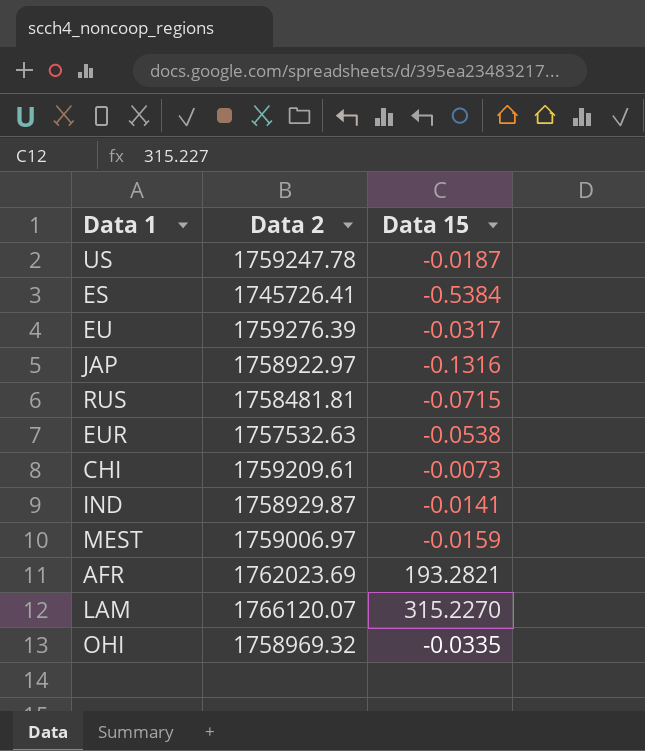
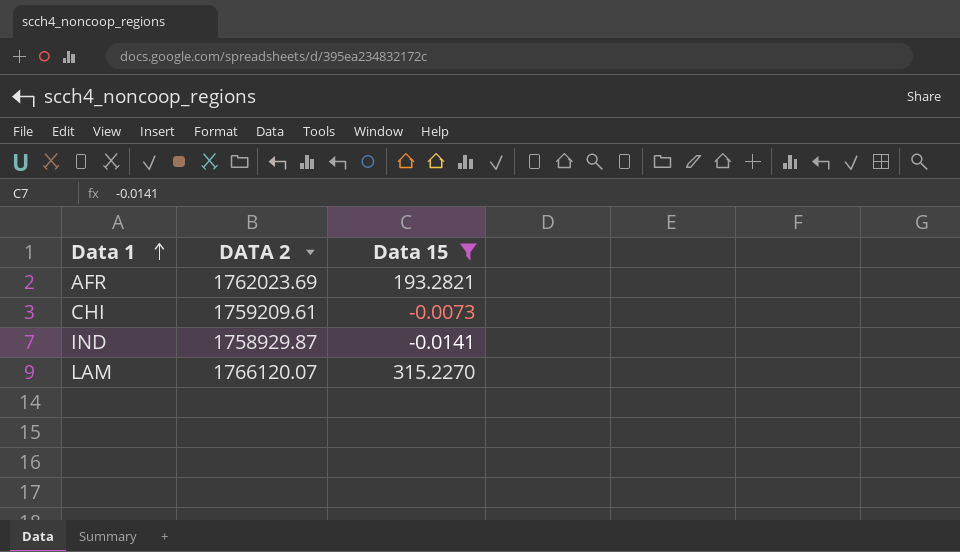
filter: none -> Data 15 >= -0.0141
row order: none -> Data 1 ascending
column name: Data 2 -> DATA 2

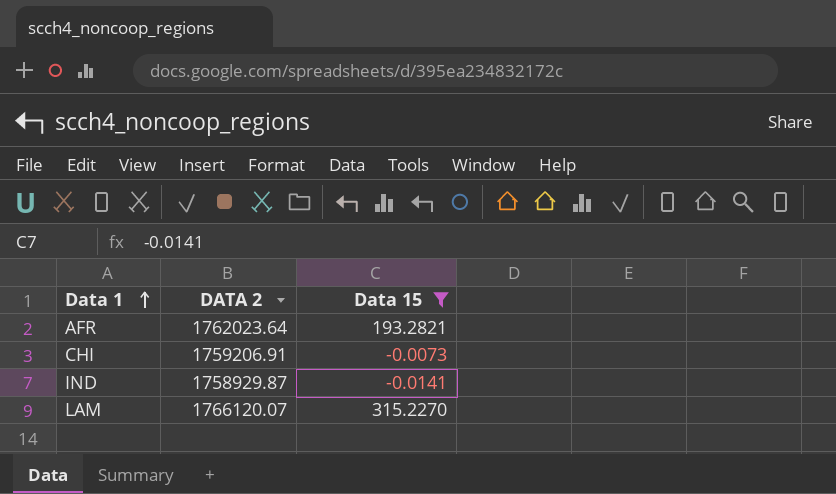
AFR | DATA 2: 1762023.69 -> 1762023.64
CHI | DATA 2: 1759209.61 -> 1759206.91

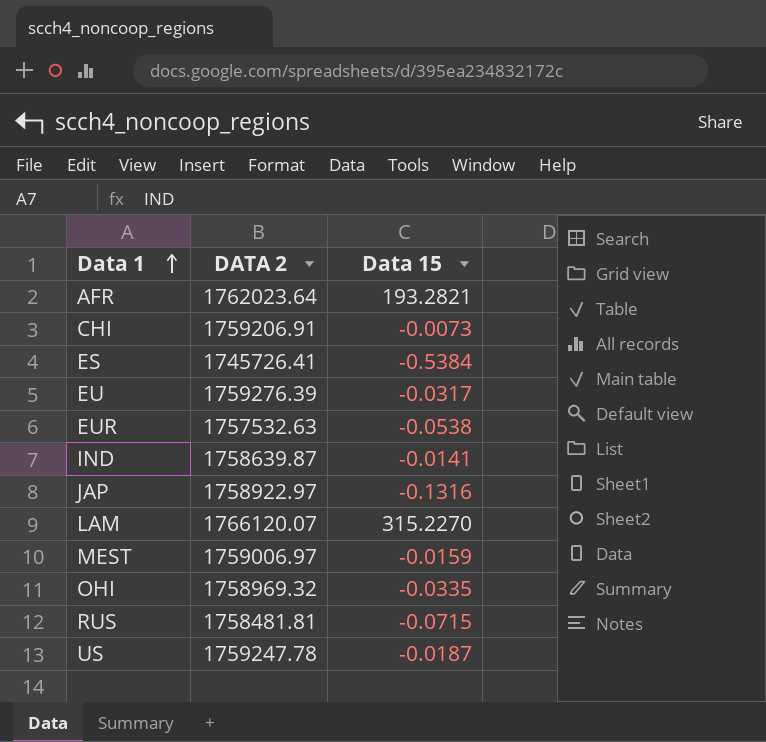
filter: Data 15 >= -0.0141 -> none
IND | DATA 2: 1758929.87 -> 1758639.87

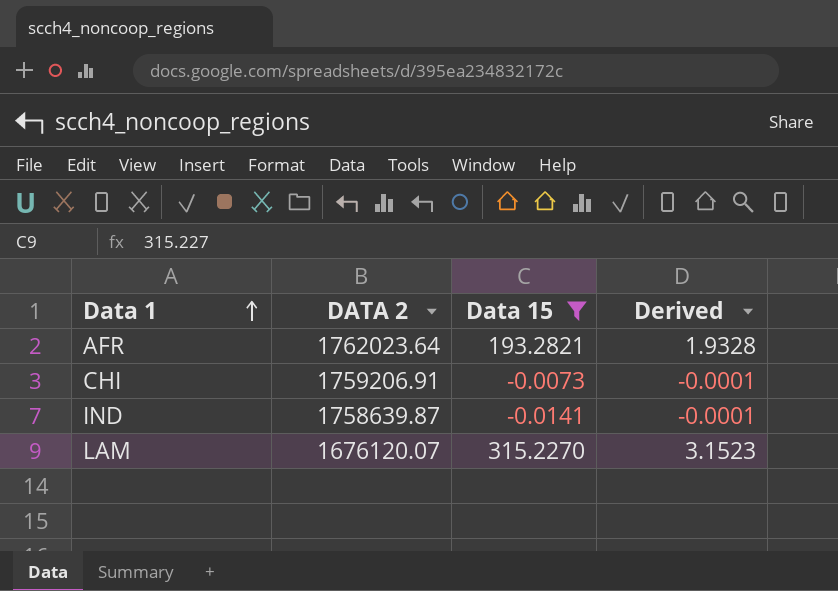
filter: none -> Data 15 >= -0.0141
column Derived | formula: none -> [Data 15] * 0.01
LAM | DATA 2: 1766120.07 -> 1676120.07

